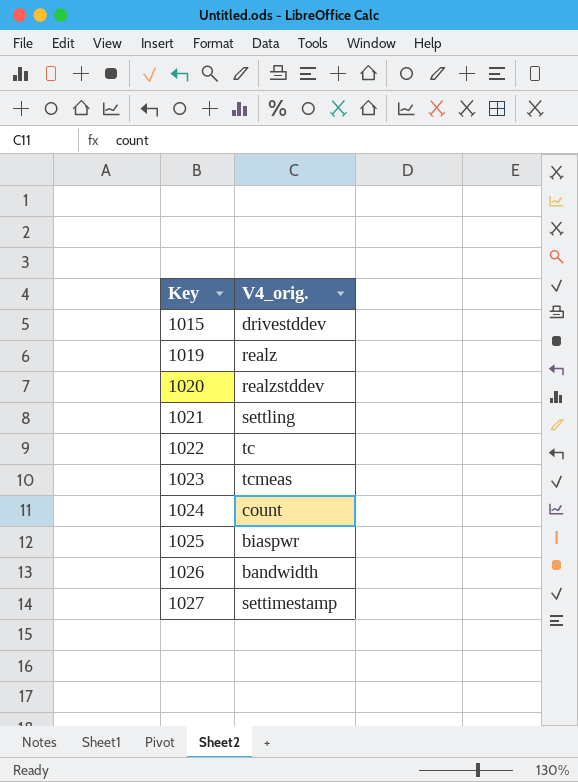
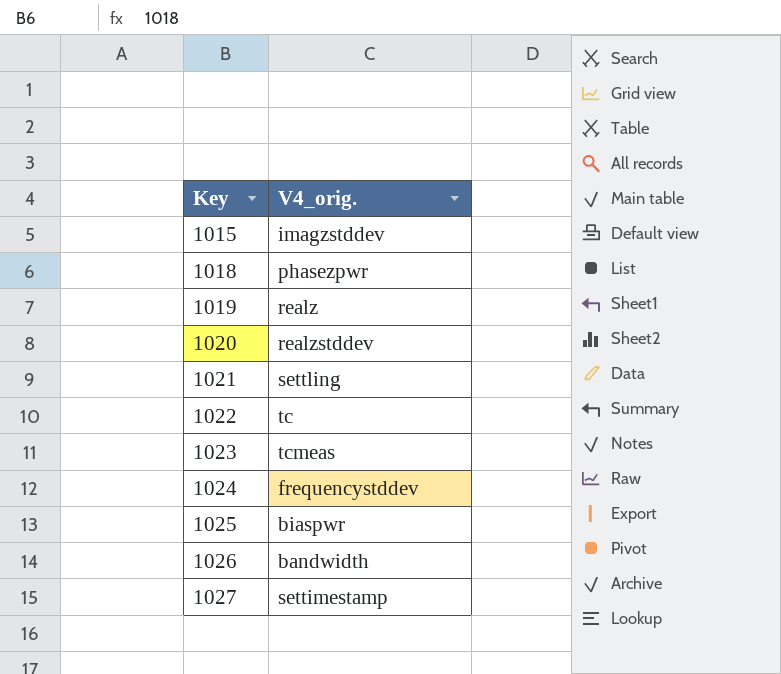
1015 | V4_orig.: drivestddev -> imagzstddev
row 1018: none -> phasezpwr
1024 | V4_orig.: count -> frequencystddev

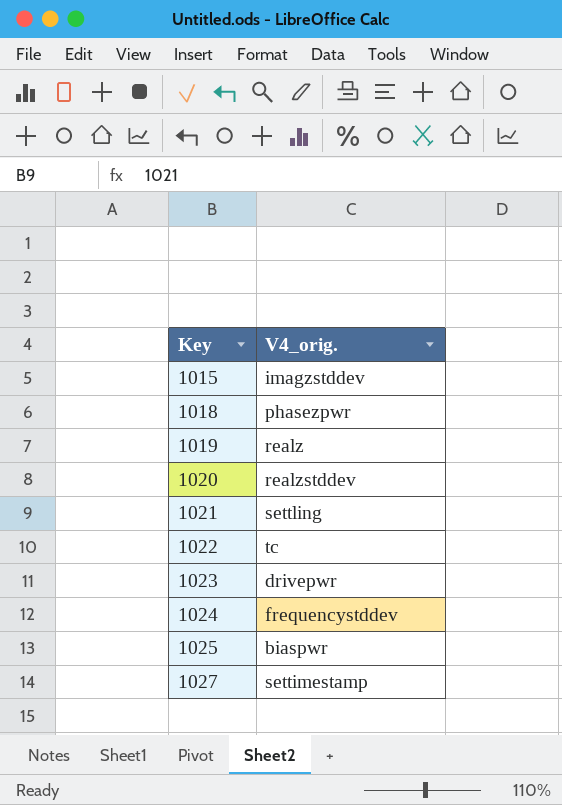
row 1026: bandwidth -> none
1023 | V4_orig.: tcmeas -> drivepwr

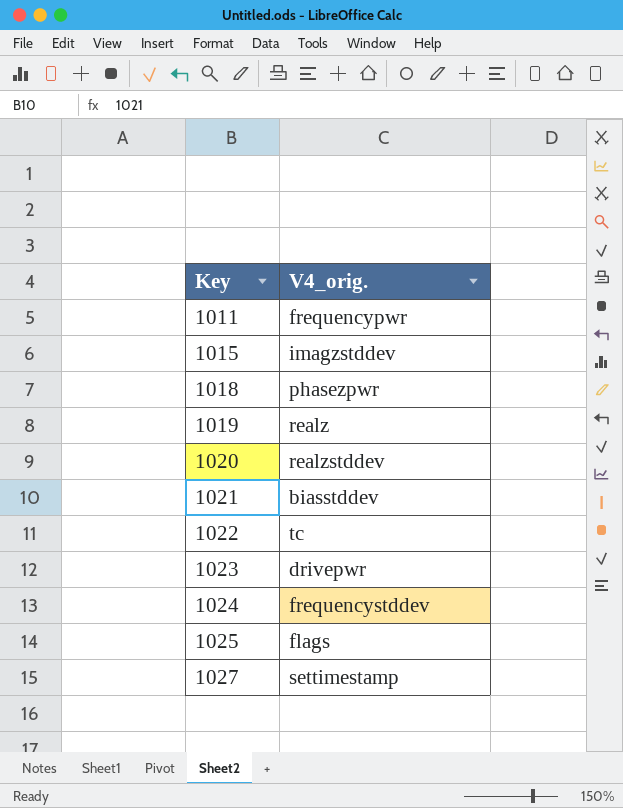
row 1011: none -> frequencypwr
1021 | V4_orig.: settling -> biasstddev
1025 | V4_orig.: biaspwr -> flags

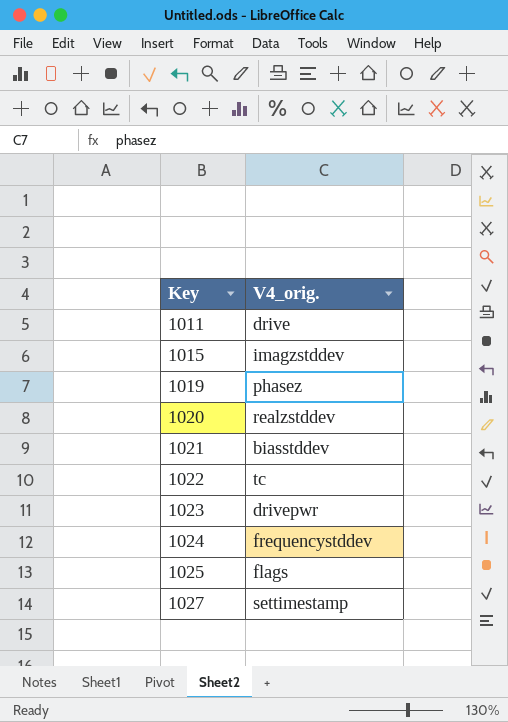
row 1018: phasezpwr -> none
1011 | V4_orig.: frequencypwr -> drive
1019 | V4_orig.: realz -> phasez

